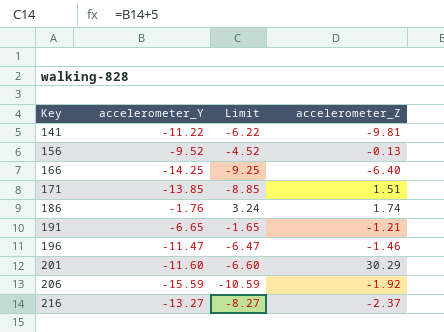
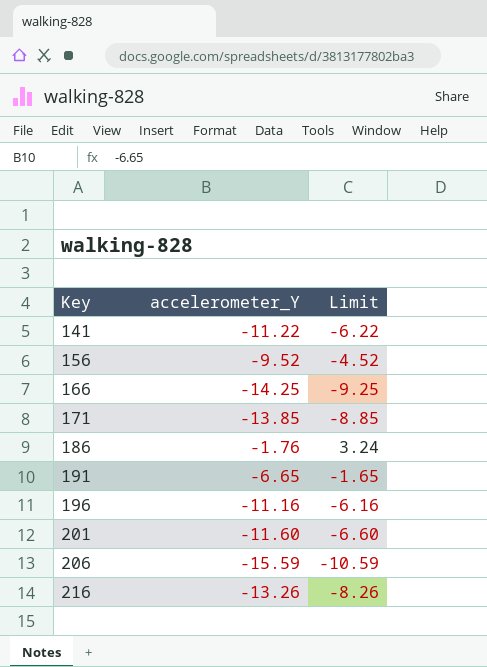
column accelerometer_Z | position: 4 -> none
196 | accelerometer_Y: -11.47 -> -11.16
196 | Limit: -6.47 -> -6.16
216 | accelerometer_Y: -13.27 -> -13.26
216 | Limit: -8.27 -> -8.26

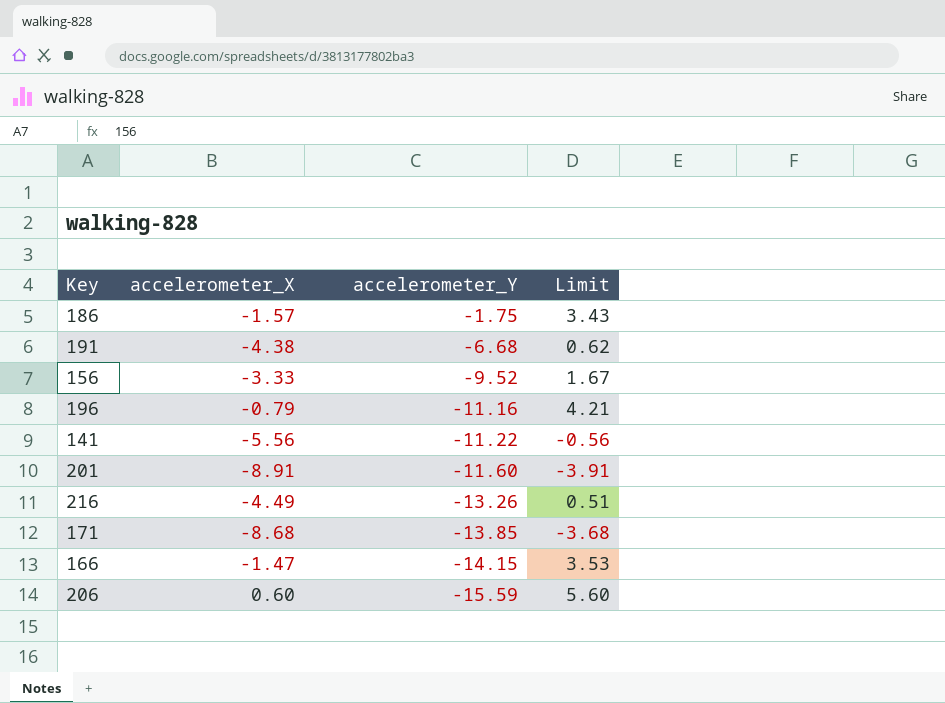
row order: Key ascending -> accelerometer_Y descending
column accelerometer_X | position: none -> 2
column Limit | formula: [accelerometer_Y] + 5 -> [accelerometer_X] + 5
186 | accelerometer_Y: -1.76 -> -1.75
191 | accelerometer_Y: -6.65 -> -6.68
166 | accelerometer_Y: -14.25 -> -14.15

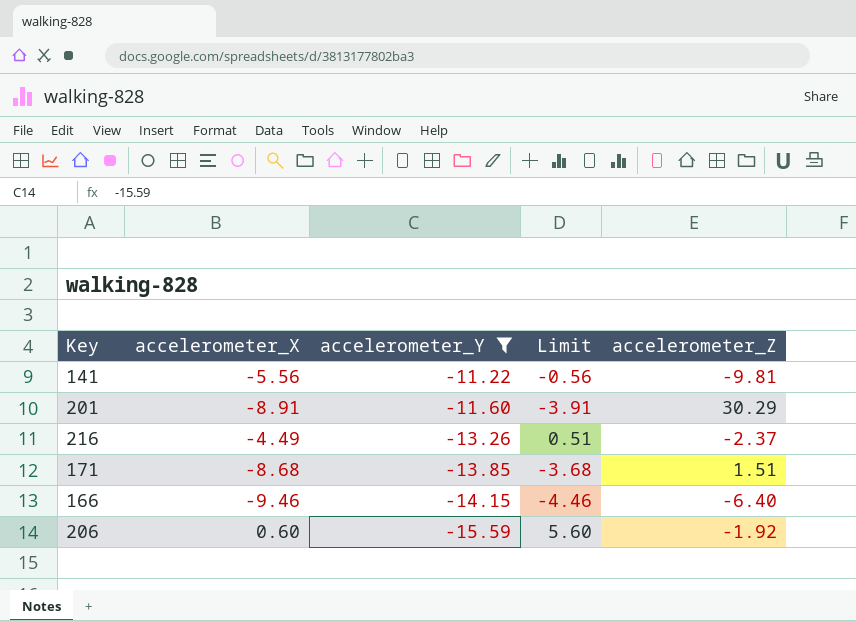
filter: none -> accelerometer_Y <= -11.22
column accelerometer_Z | position: none -> 5
166 | accelerometer_X: -1.47 -> -9.46
166 | Limit: 3.53 -> -4.46

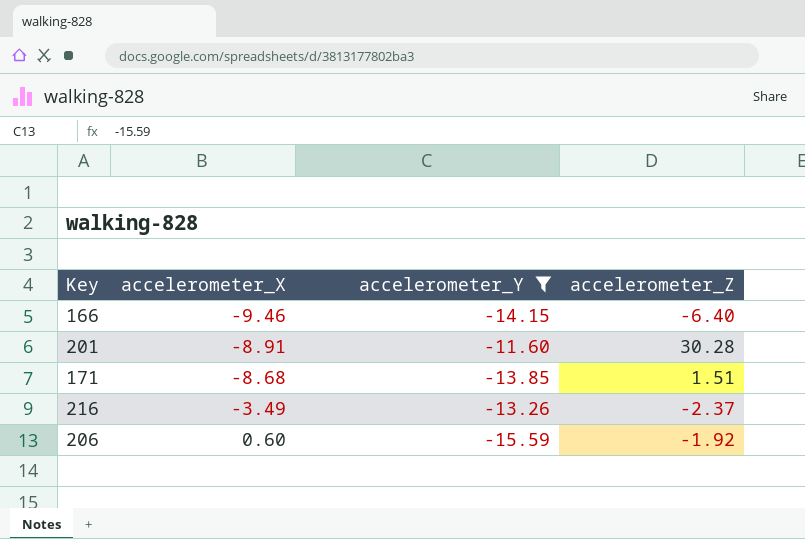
row order: accelerometer_Y descending -> accelerometer_X ascending
column Limit | formula: [accelerometer_X] + 5 -> none
row 141: -5.56 | -11.22 | -0.56 | -9.81 -> none
201 | accelerometer_Z: 30.29 -> 30.28
216 | accelerometer_X: -4.49 -> -3.49

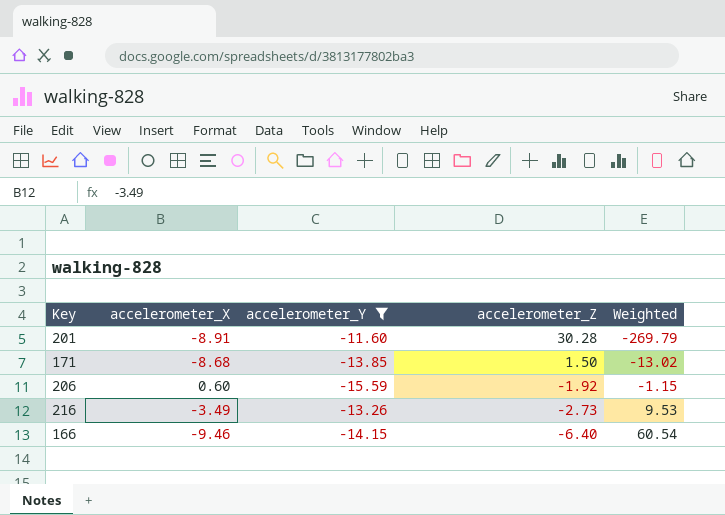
row order: accelerometer_X ascending -> accelerometer_Z descending
column Weighted | formula: none -> [accelerometer_X] * [accelerometer_Z]
171 | accelerometer_Z: 1.51 -> 1.50
216 | accelerometer_Z: -2.37 -> -2.73

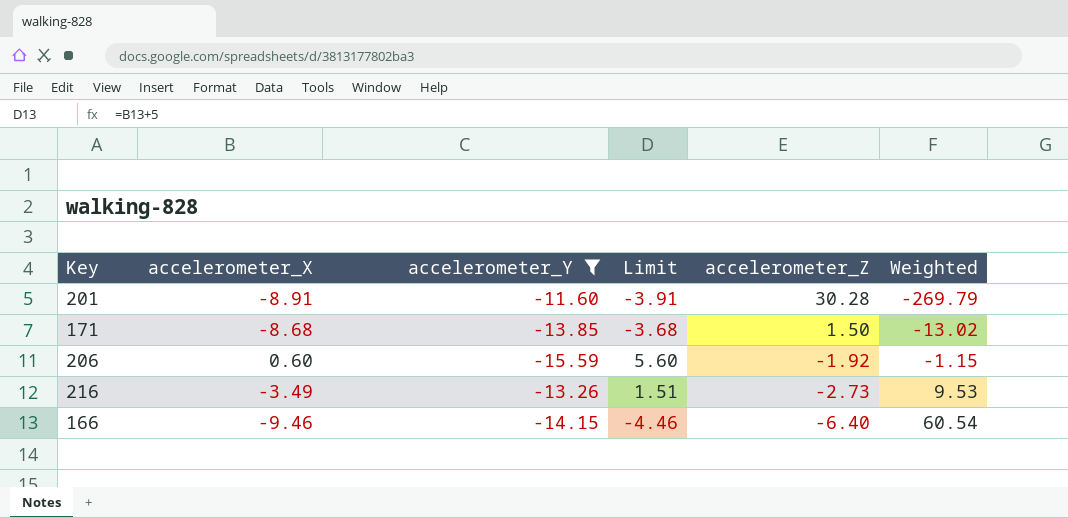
column Limit | formula: none -> [accelerometer_X] + 5

